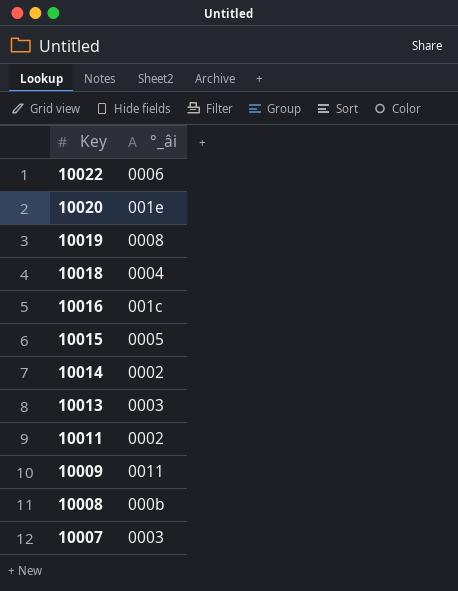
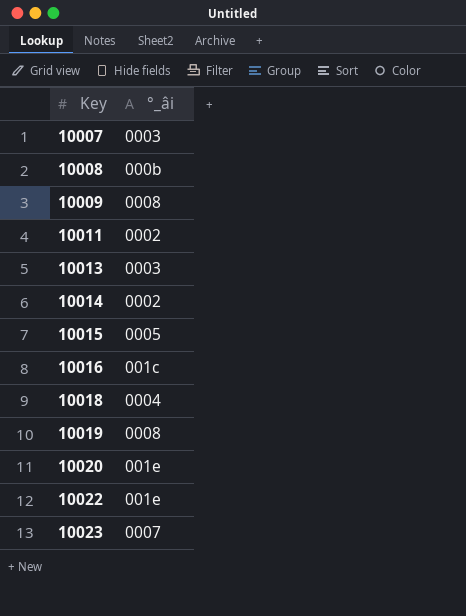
row order: Key descending -> Key ascending
10009 | °_âi: 0011 -> 0008
10022 | °_âi: 0006 -> 001e
row 10023: none -> 0007

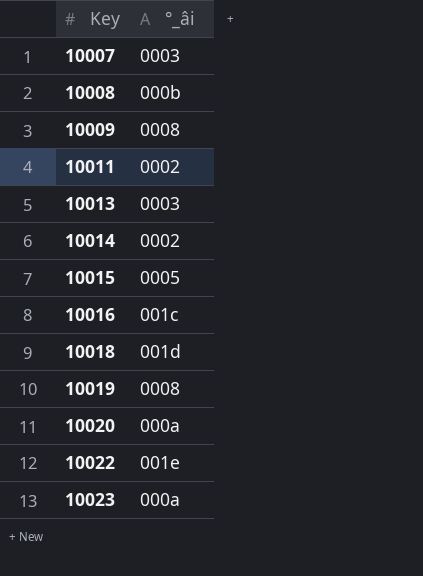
10018 | °_âi: 0004 -> 001d
10020 | °_âi: 001e -> 000a
10023 | °_âi: 0007 -> 000a

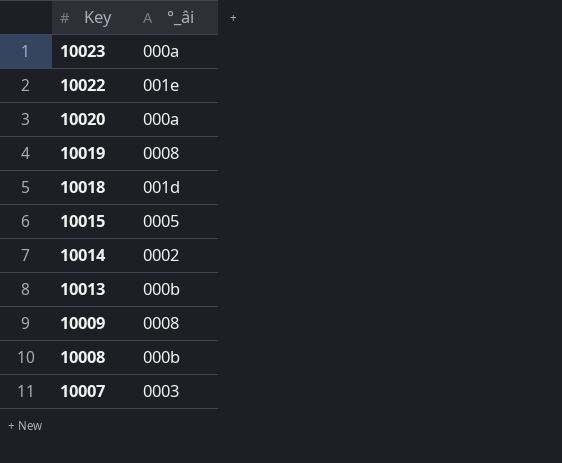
row order: Key ascending -> Key descending
row 10011: 0002 -> none
row 10016: 001c -> none
10013 | °_âi: 0003 -> 000b

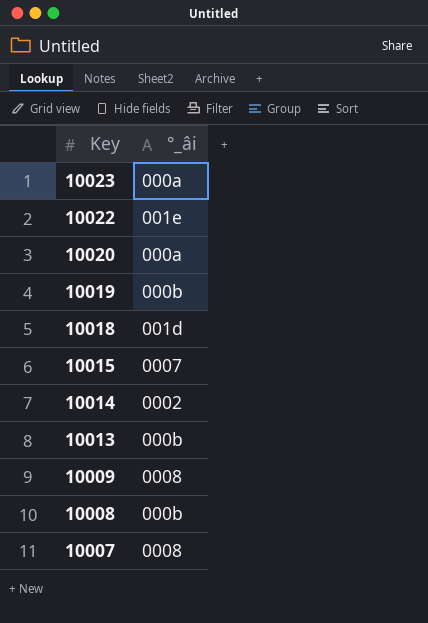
10019 | °_âi: 0008 -> 000b
10015 | °_âi: 0005 -> 0007
10007 | °_âi: 0003 -> 0008

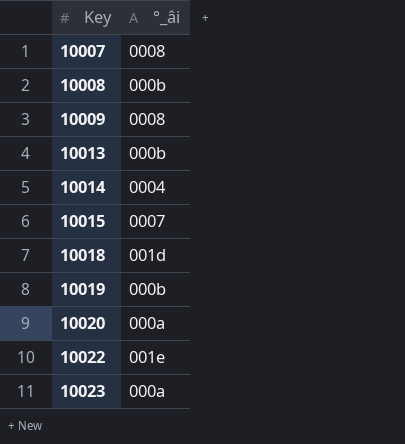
row order: Key descending -> Key ascending
10014 | °_âi: 0002 -> 0004

